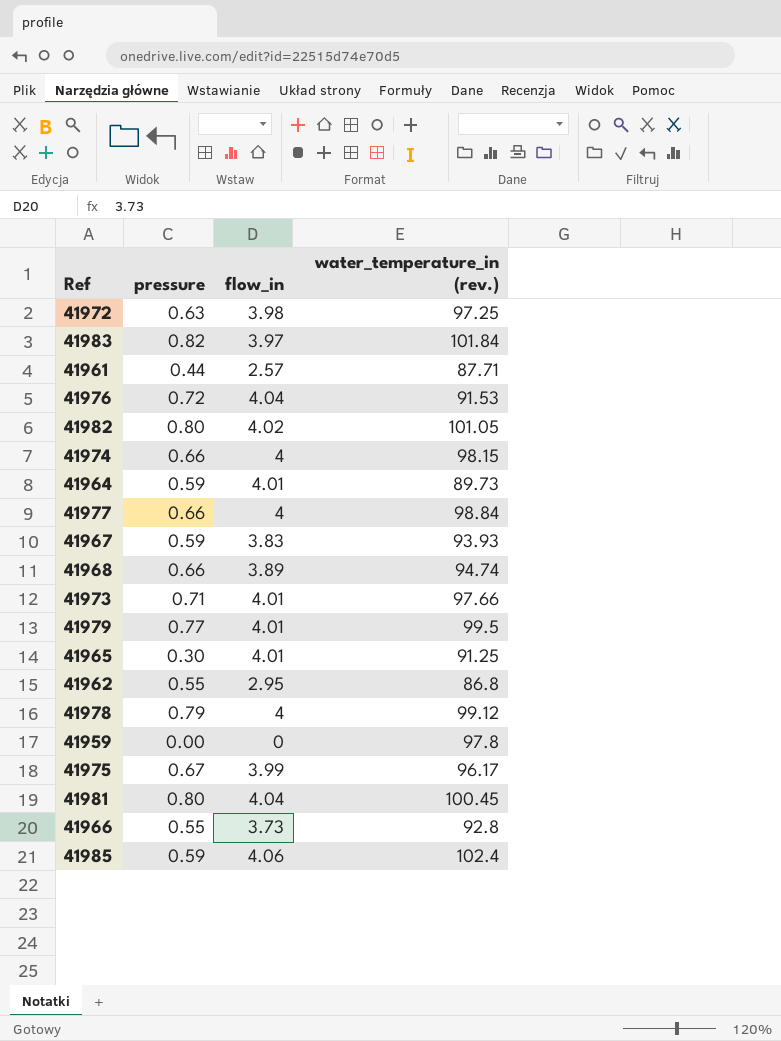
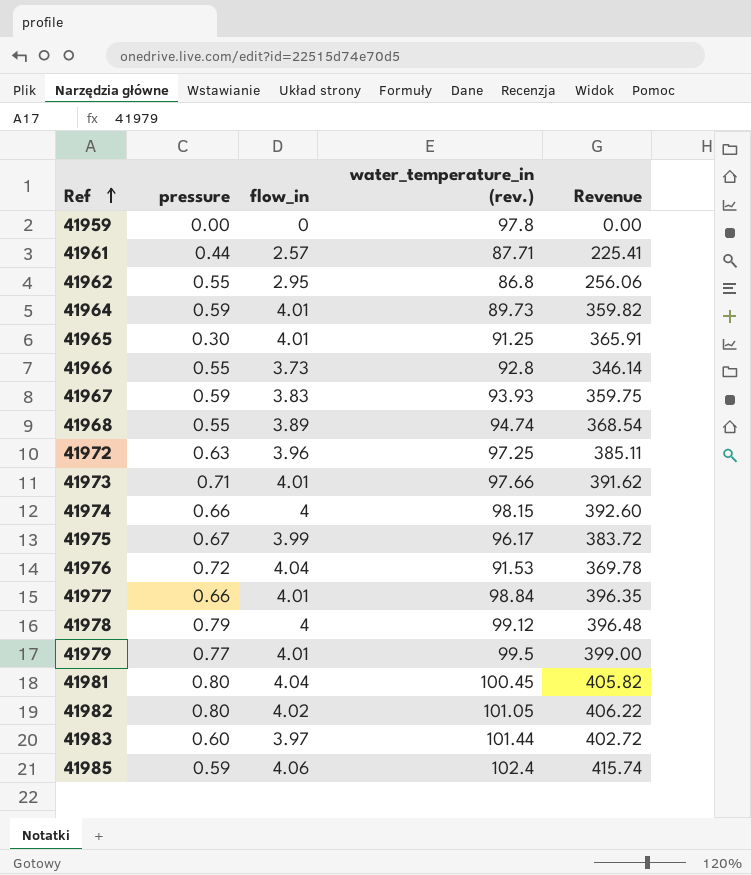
row order: none -> Ref ascending
column Revenue | formula: none -> [flow_in] * [water_temperature_in (rev.)]
41968 | pressure: 0.66 -> 0.55
41972 | flow_in: 3.98 -> 3.96
41977 | flow_in: 4 -> 4.01
41983 | pressure: 0.82 -> 0.60
41983 | water_temperature_in (rev.): 101.84 -> 101.44

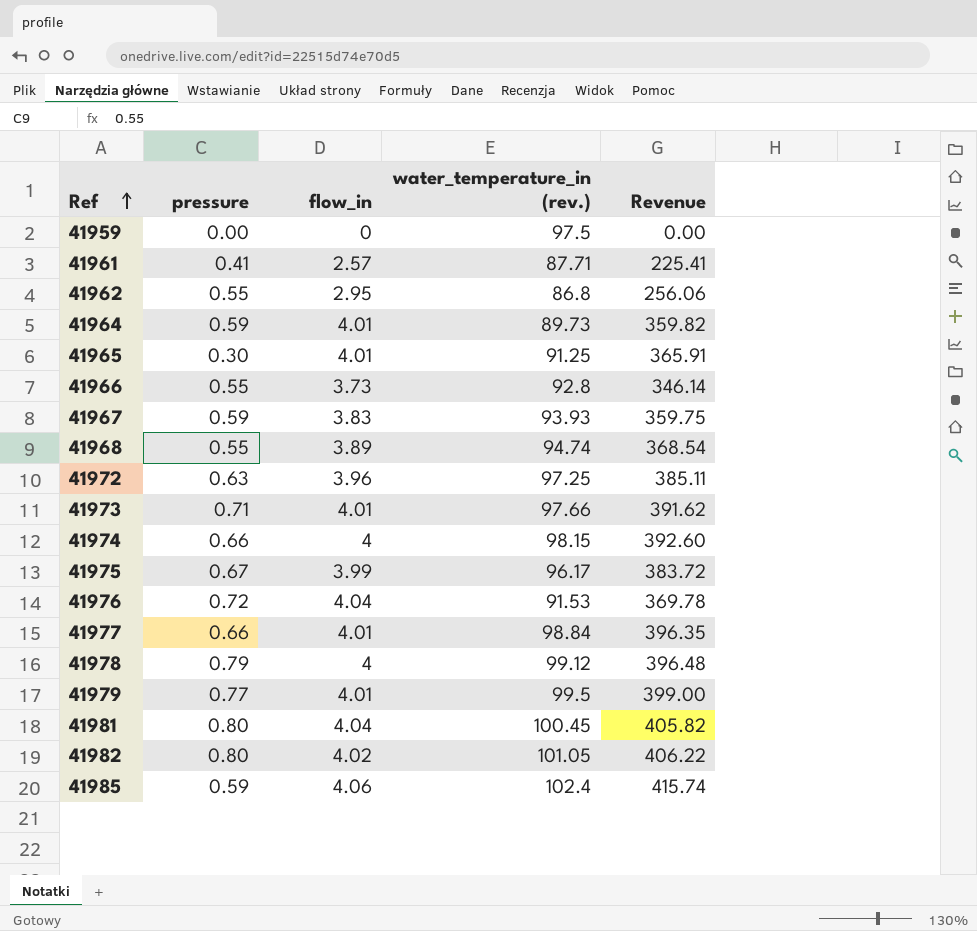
row 41983: 0.60 | 3.97 | 101.44 | 402.72 -> none
41959 | water_temperature_in (rev.): 97.8 -> 97.5
41961 | pressure: 0.44 -> 0.41

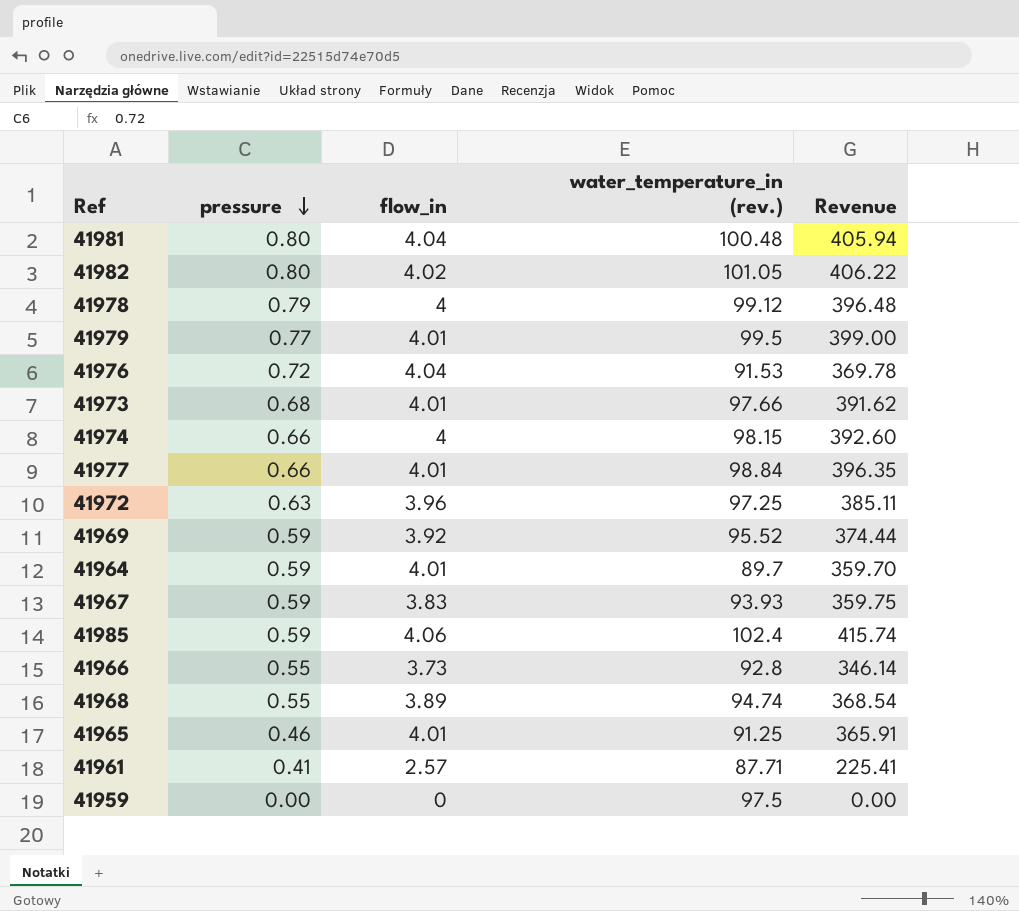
row order: Ref ascending -> pressure descending
row 41962: 0.55 | 2.95 | 86.8 | 256.06 -> none
row 41975: 0.67 | 3.99 | 96.17 | 383.72 -> none
41981 | water_temperature_in (rev.): 100.45 -> 100.48
41981 | Revenue: 405.82 -> 405.94
41973 | pressure: 0.71 -> 0.68
row 41969: none -> 0.59 | 3.92 | 95.52 | 374.44
41964 | water_temperature_in (rev.): 89.73 -> 89.7
41964 | Revenue: 359.82 -> 359.70
41965 | pressure: 0.30 -> 0.46

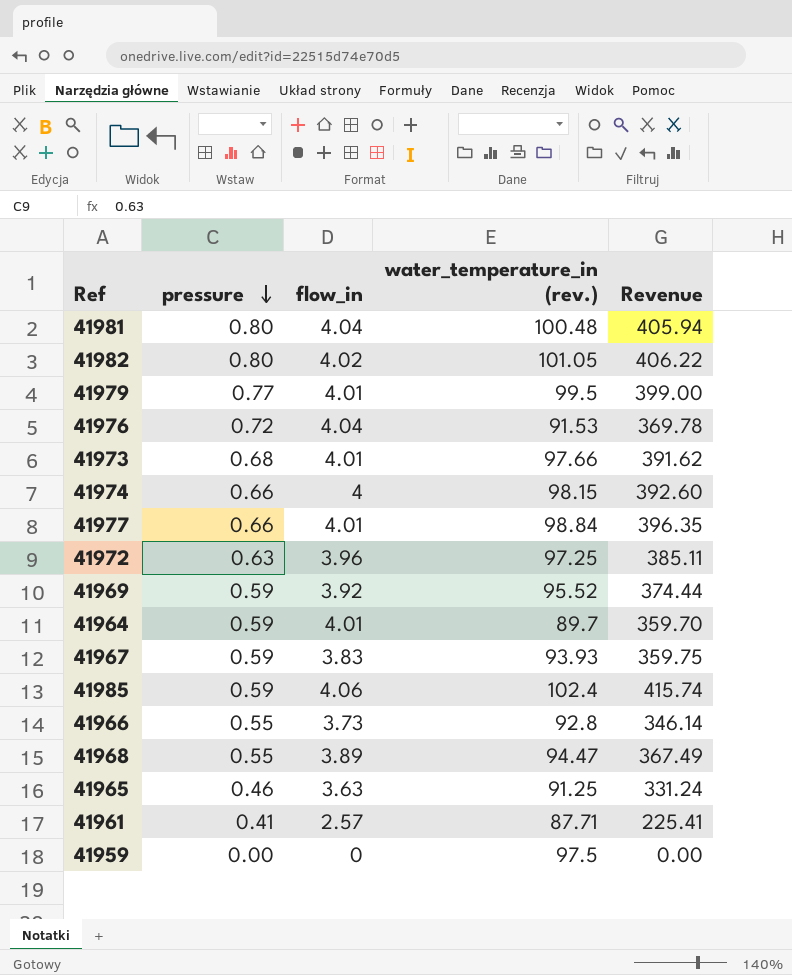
row 41978: 0.79 | 4 | 99.12 | 396.48 -> none
41968 | water_temperature_in (rev.): 94.74 -> 94.47
41968 | Revenue: 368.54 -> 367.49
41965 | flow_in: 4.01 -> 3.63
41965 | Revenue: 365.91 -> 331.24

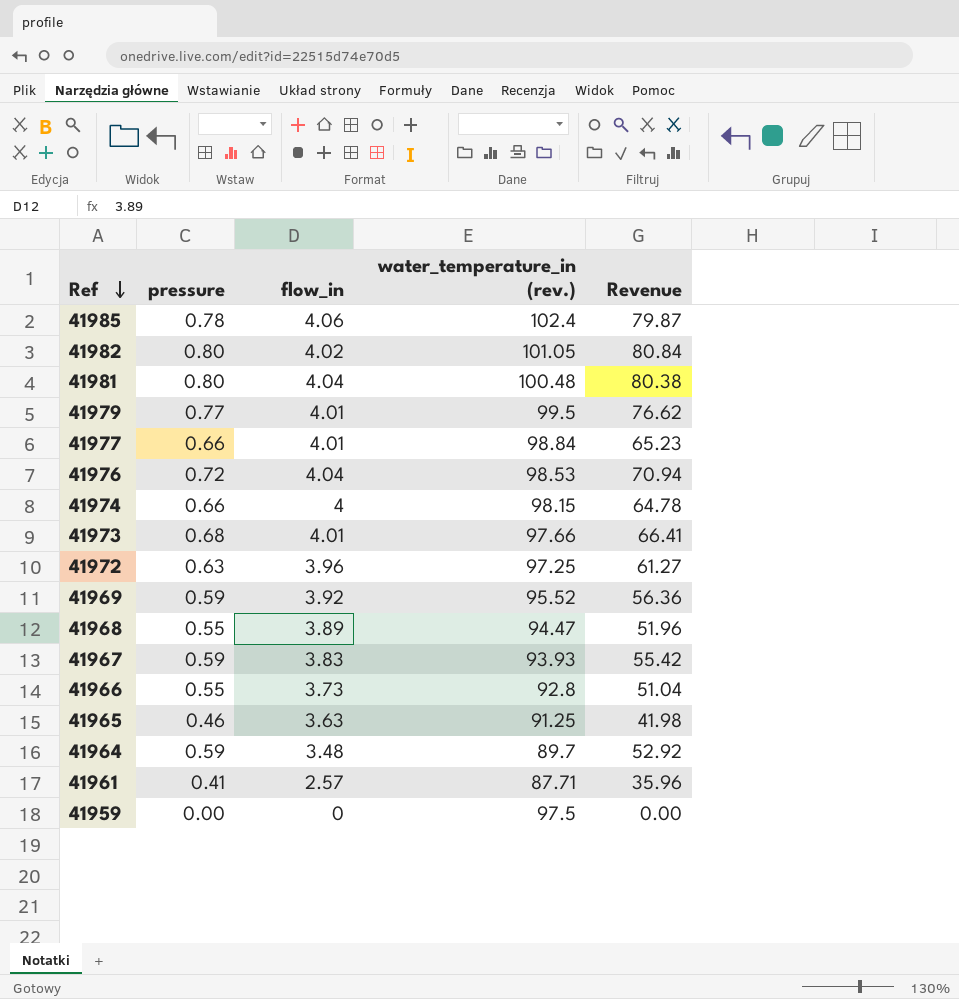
row order: pressure descending -> Ref descending
column Revenue | formula: [flow_in] * [water_temperature_in (rev.)] -> [pressure] * [water_temperature_in (rev.)]
41985 | pressure: 0.59 -> 0.78
41976 | water_temperature_in (rev.): 91.53 -> 98.53
41964 | flow_in: 4.01 -> 3.48

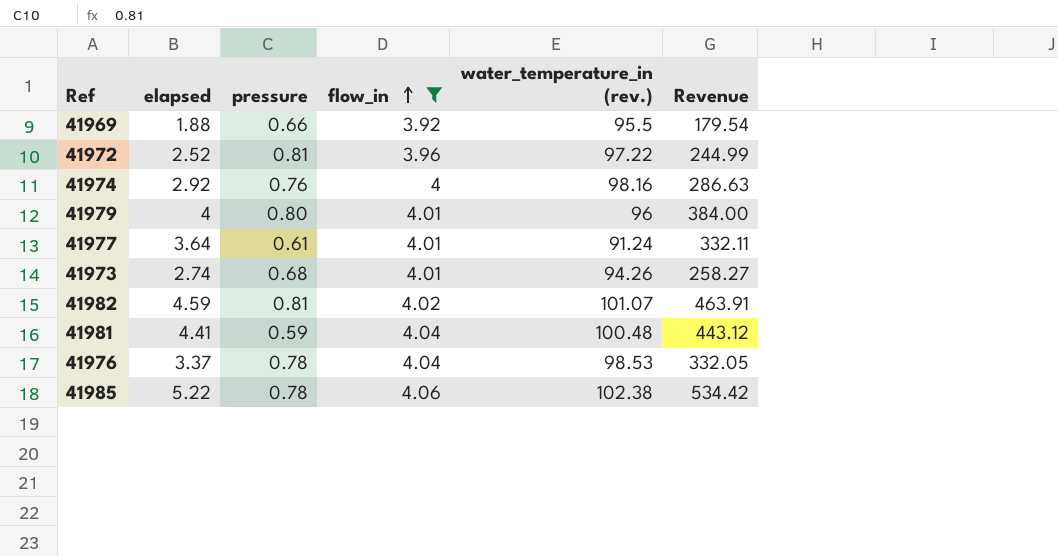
filter: none -> flow_in >= 3.92
row order: Ref descending -> flow_in ascending
column elapsed | position: none -> 2
column Revenue | formula: [pressure] * [water_temperature_in (rev.)] -> [elapsed] * [water_temperature_in (rev.)]
41969 | pressure: 0.59 -> 0.66
41969 | water_temperature_in (rev.): 95.52 -> 95.5
41972 | pressure: 0.63 -> 0.81
41972 | water_temperature_in (rev.): 97.25 -> 97.22
41974 | pressure: 0.66 -> 0.76
41974 | water_temperature_in (rev.): 98.15 -> 98.16
41979 | pressure: 0.77 -> 0.80
41979 | water_temperature_in (rev.): 99.5 -> 96
41977 | pressure: 0.66 -> 0.61
41977 | water_temperature_in (rev.): 98.84 -> 91.24
41973 | water_temperature_in (rev.): 97.66 -> 94.26
41982 | pressure: 0.80 -> 0.81
41982 | water_temperature_in (rev.): 101.05 -> 101.07
41981 | pressure: 0.80 -> 0.59
41976 | pressure: 0.72 -> 0.78
41985 | water_temperature_in (rev.): 102.4 -> 102.38

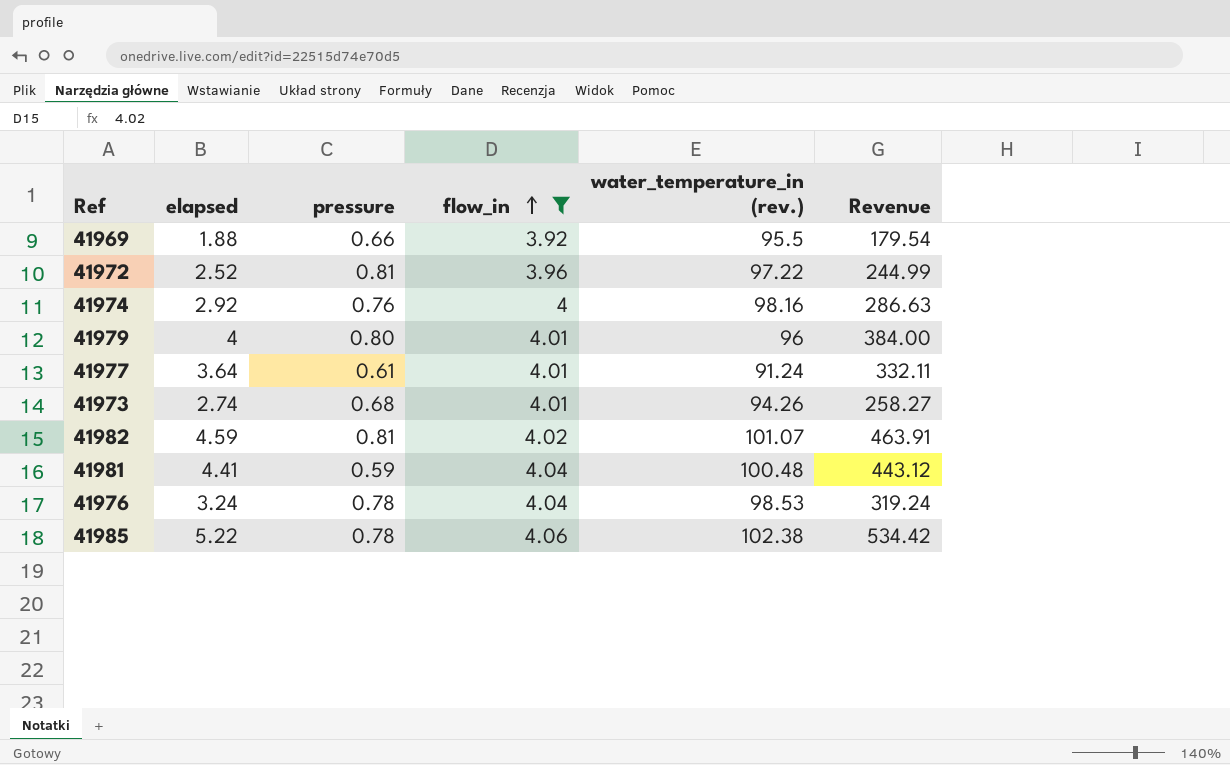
41976 | elapsed: 3.37 -> 3.24
41976 | Revenue: 332.05 -> 319.24

